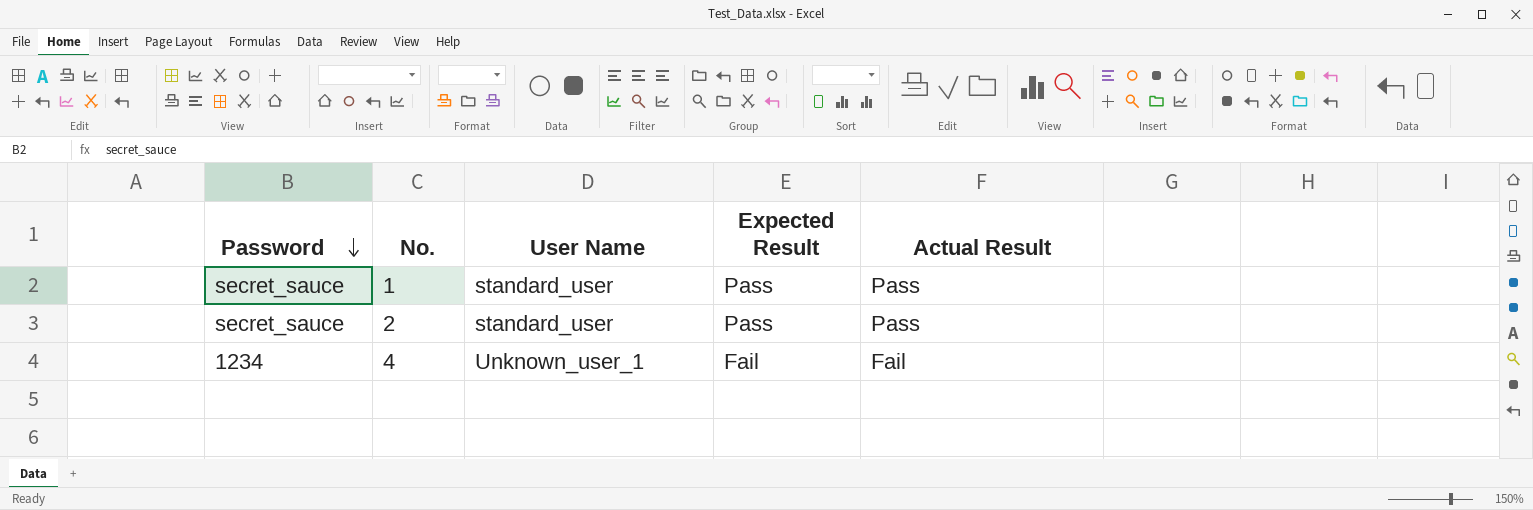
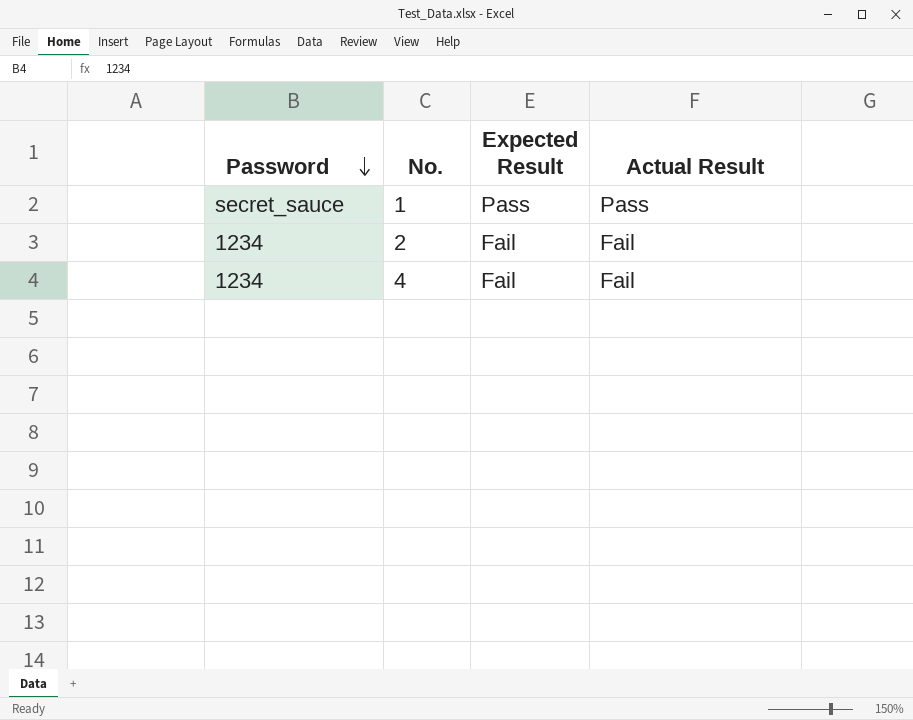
column User Name | position: 3 -> none
2 | Password: secret_sauce -> 1234
2 | Expected Result: Pass -> Fail
2 | Actual Result: Pass -> Fail

